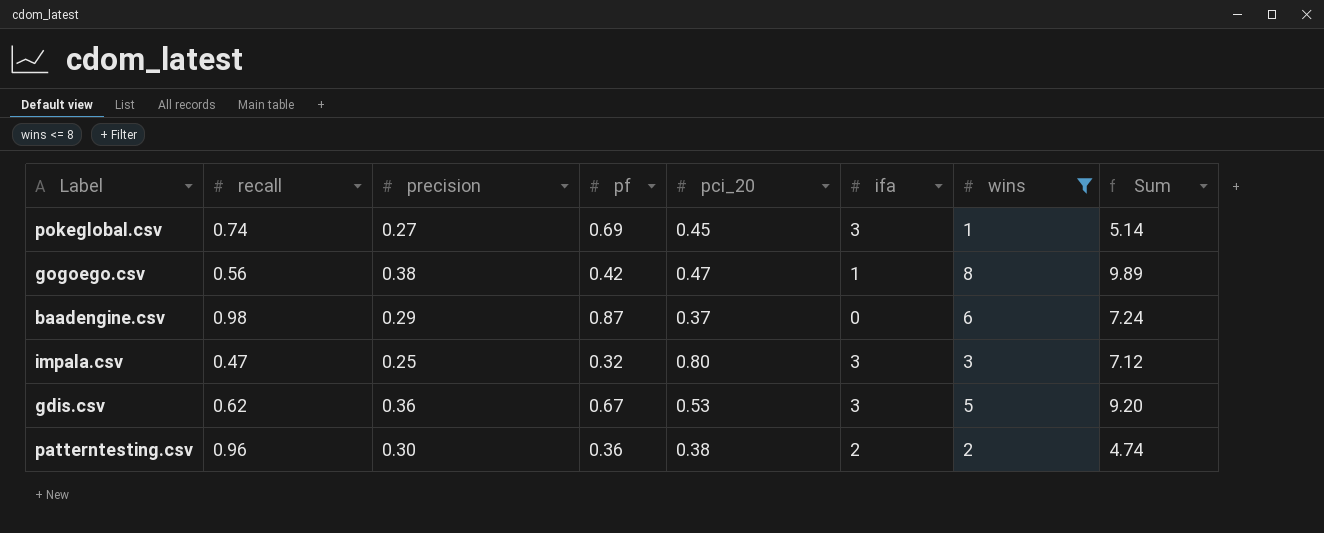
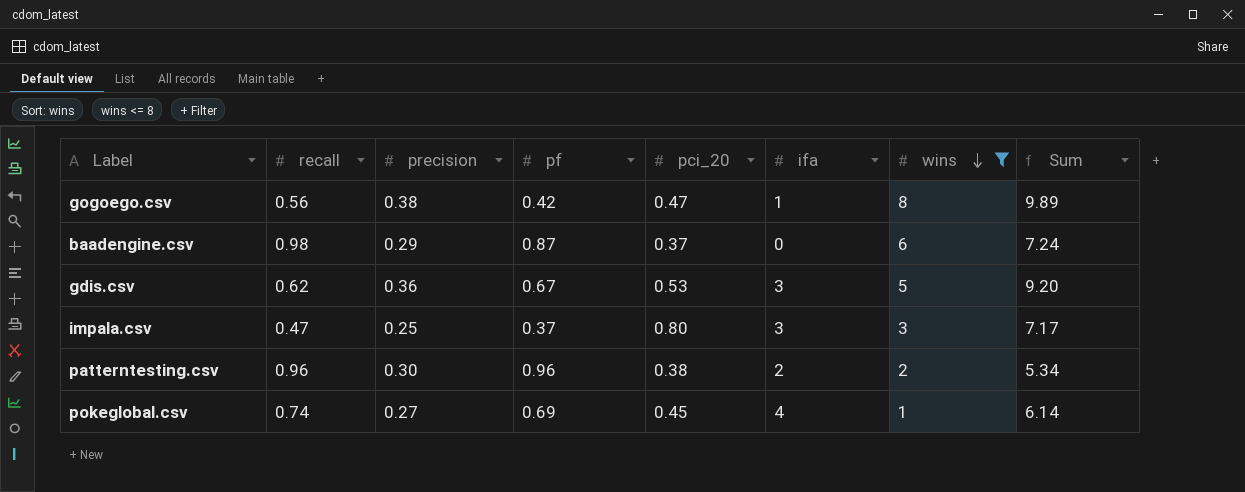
row order: none -> wins descending
impala.csv | pf: 0.32 -> 0.37
impala.csv | Sum: 7.12 -> 7.17
patterntesting.csv | pf: 0.36 -> 0.96
patterntesting.csv | Sum: 4.74 -> 5.34
pokeglobal.csv | ifa: 3 -> 4
pokeglobal.csv | Sum: 5.14 -> 6.14

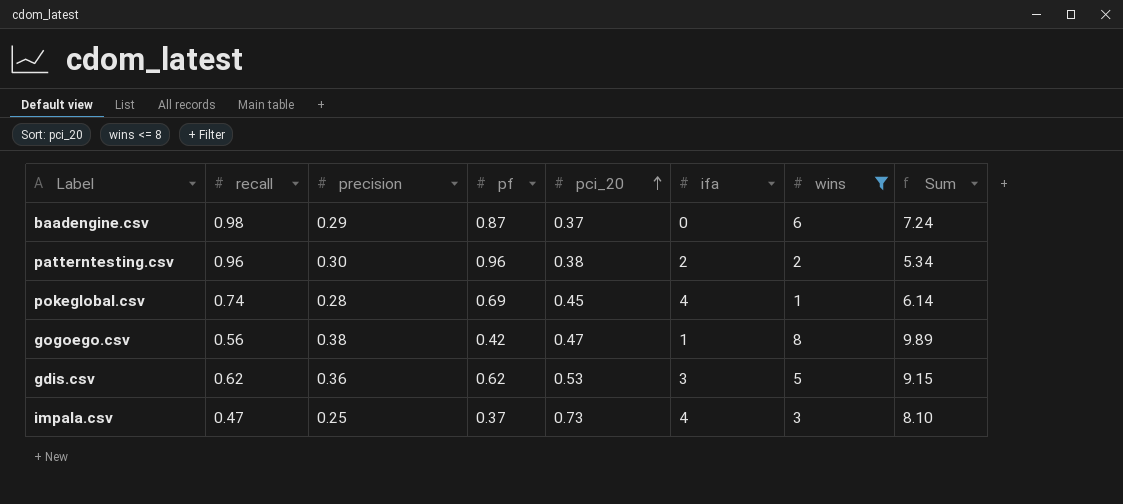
row order: wins descending -> pci_20 ascending
pokeglobal.csv | precision: 0.27 -> 0.28
gdis.csv | pf: 0.67 -> 0.62
gdis.csv | Sum: 9.20 -> 9.15
impala.csv | pci_20: 0.80 -> 0.73
impala.csv | ifa: 3 -> 4
impala.csv | Sum: 7.17 -> 8.10

